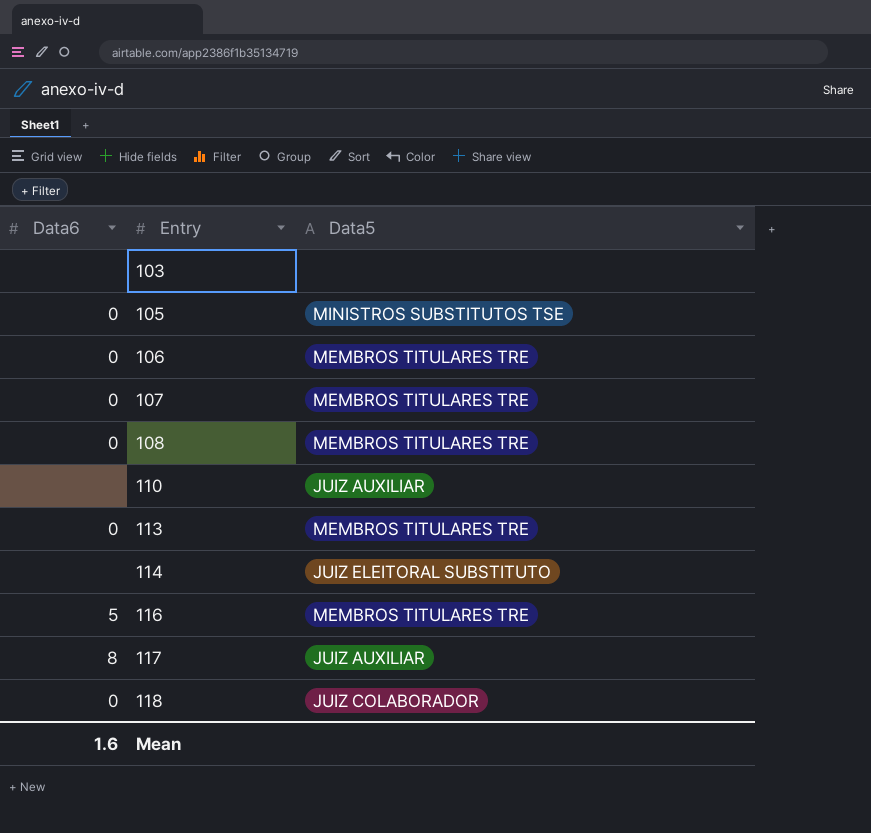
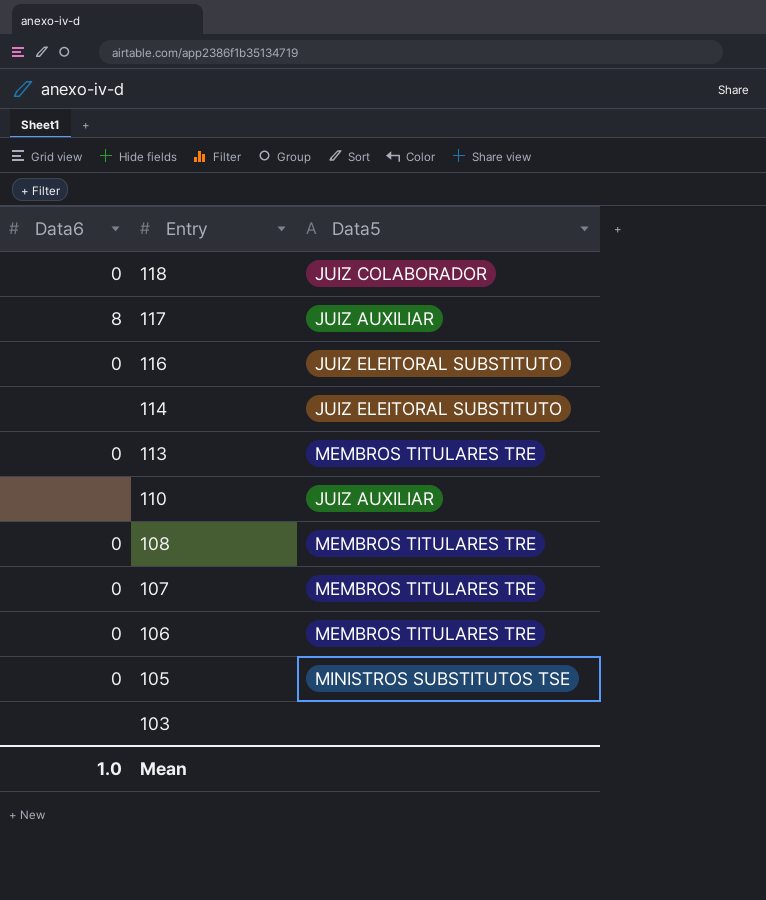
row order: Entry ascending -> Entry descending
116 | Data6: 5 -> 0
116 | Data5: MEMBROS TITULARES TRE -> JUIZ ELEITORAL SUBSTITUTO
Mean | Data6: 1.6 -> 1.0

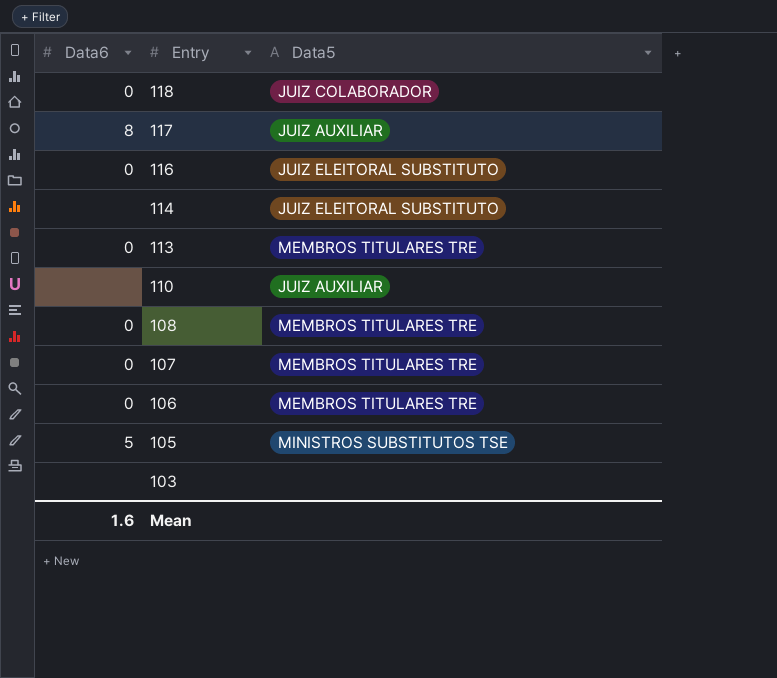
105 | Data6: 0 -> 5
Mean | Data6: 1.0 -> 1.6

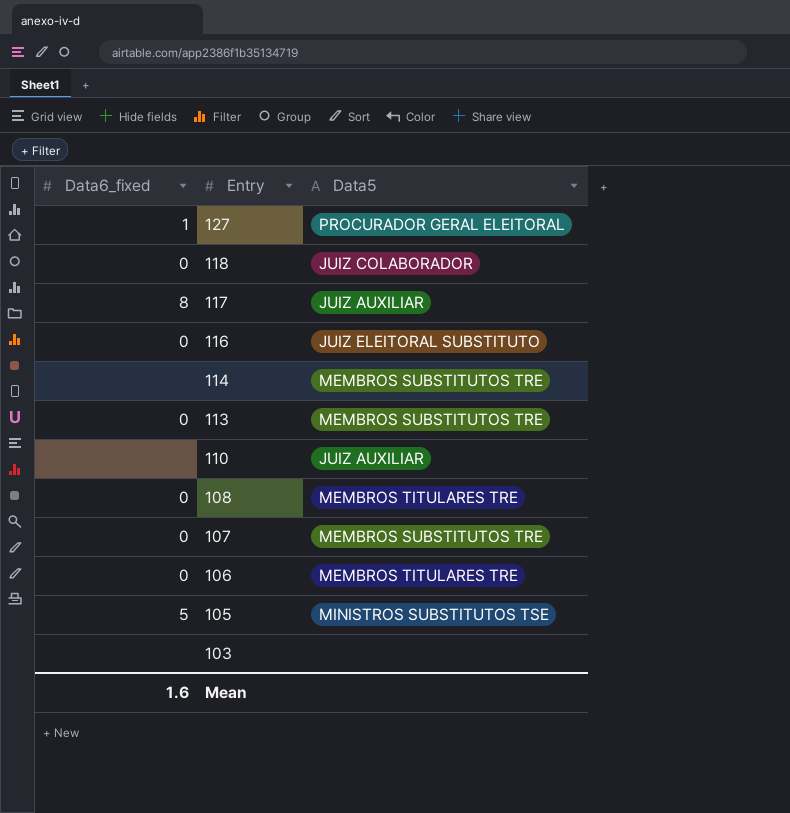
column name: Data6 -> Data6_fixed
row 127: none -> 1 | PROCURADOR GERAL ELEITORAL
114 | Data5: JUIZ ELEITORAL SUBSTITUTO -> MEMBROS SUBSTITUTOS TRE
113 | Data5: MEMBROS TITULARES TRE -> MEMBROS SUBSTITUTOS TRE
107 | Data5: MEMBROS TITULARES TRE -> MEMBROS SUBSTITUTOS TRE

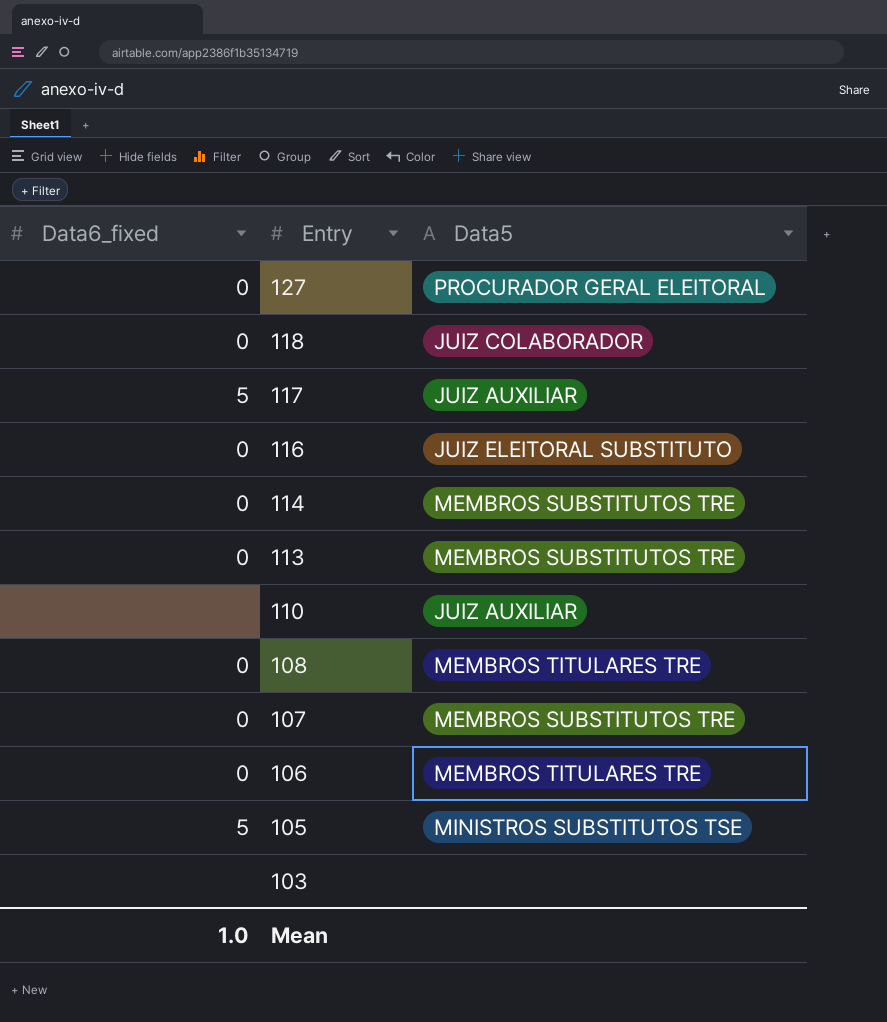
127 | Data6_fixed: 1 -> 0
117 | Data6_fixed: 8 -> 5
114 | Data6_fixed: none -> 0
Mean | Data6_fixed: 1.6 -> 1.0

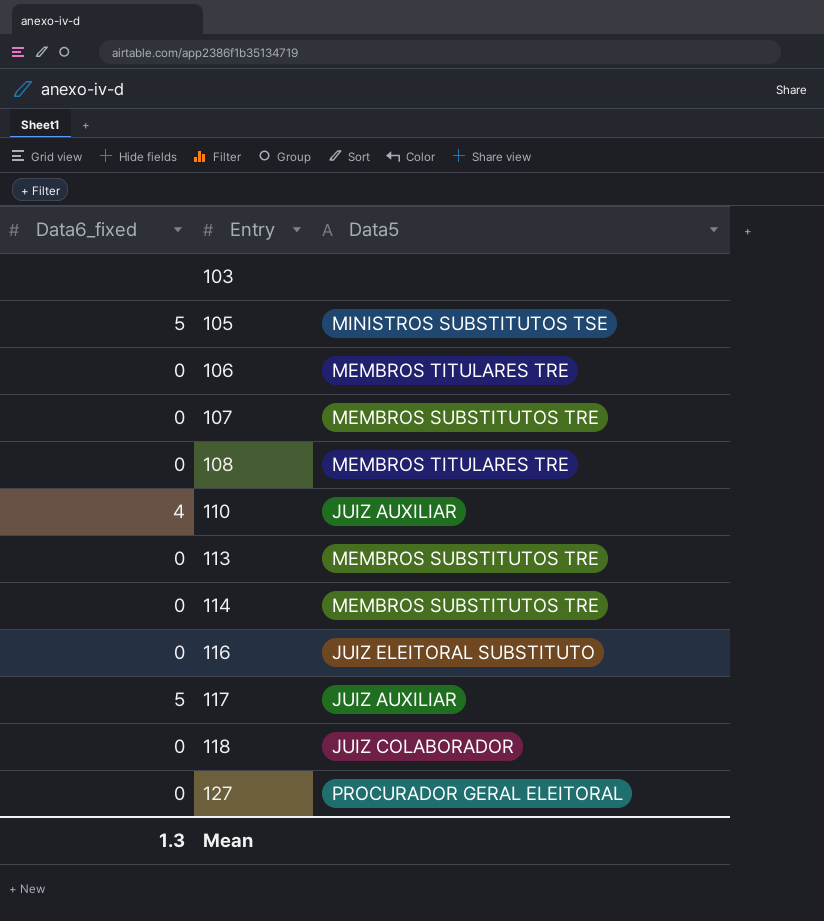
row order: Entry descending -> Entry ascending
110 | Data6_fixed: none -> 4
Mean | Data6_fixed: 1.0 -> 1.3

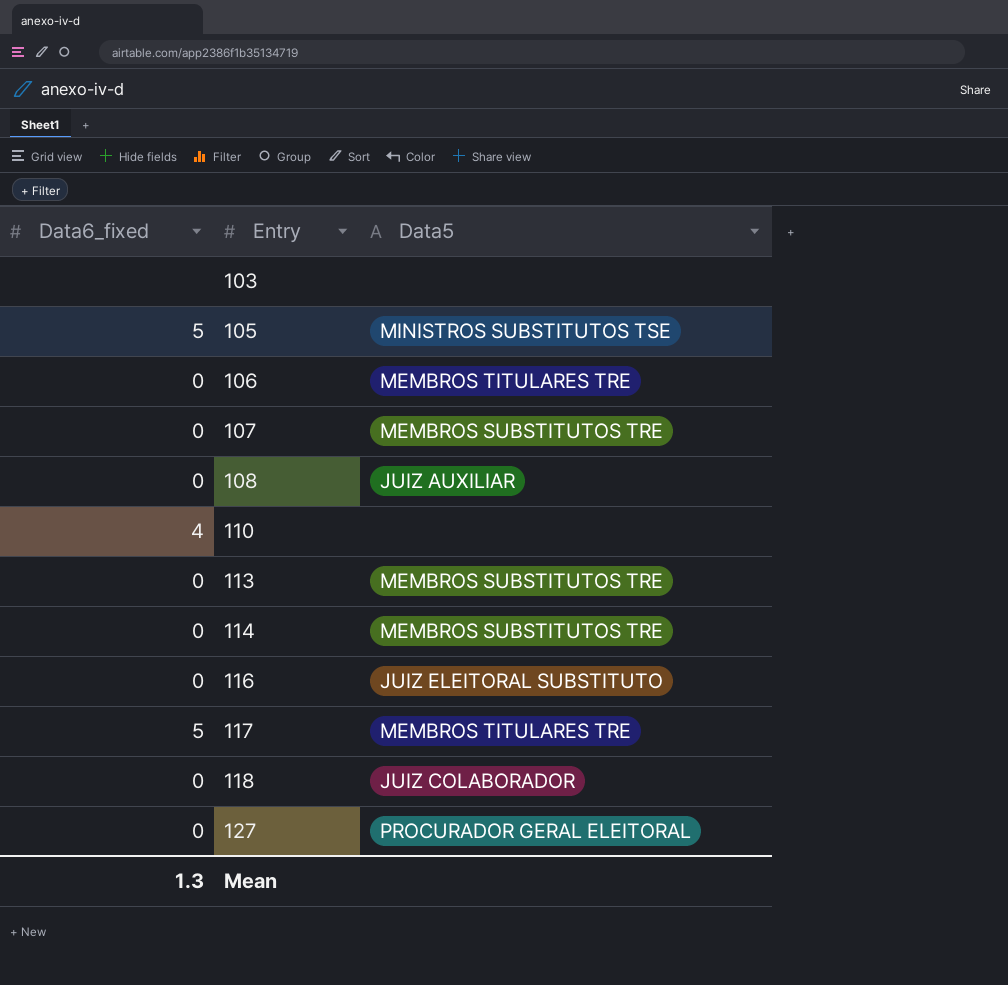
108 | Data5: MEMBROS TITULARES TRE -> JUIZ AUXILIAR
110 | Data5: JUIZ AUXILIAR -> none
117 | Data5: JUIZ AUXILIAR -> MEMBROS TITULARES TRE

